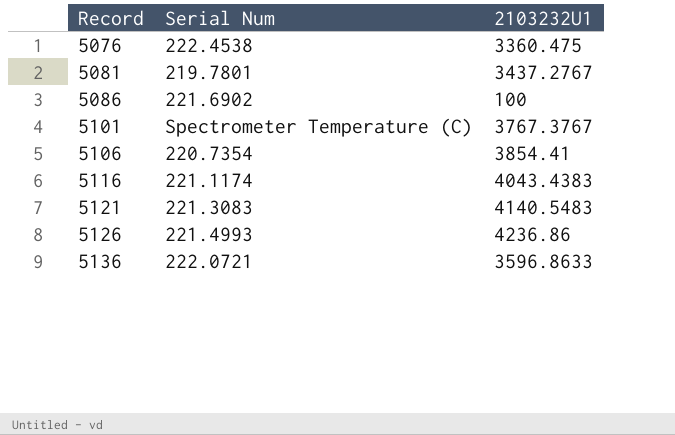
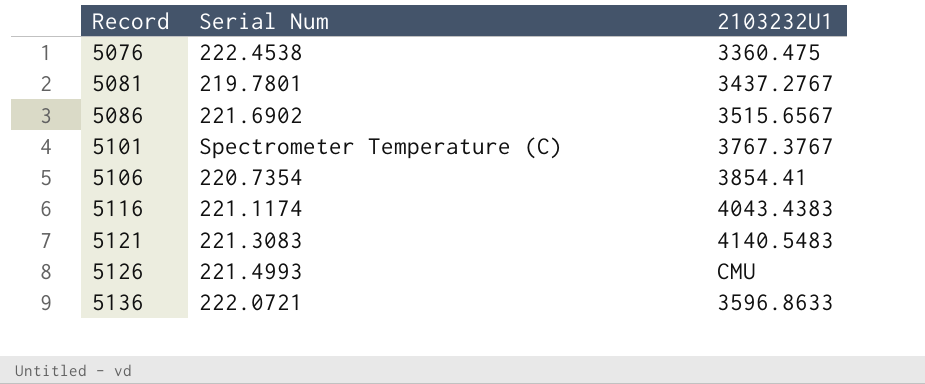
5086 | 2103232U1: 100 -> 3515.6567
5126 | 2103232U1: 4236.86 -> CMU

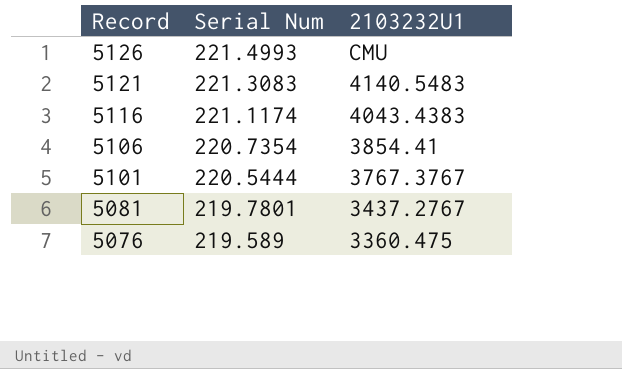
row order: Record ascending -> Record descending
row 5086: 221.6902 | 3515.6567 -> none
row 5136: 222.0721 | 3596.8633 -> none
5101 | Serial Num: Spectrometer Temperature (C) -> 220.5444
5076 | Serial Num: 222.4538 -> 219.589

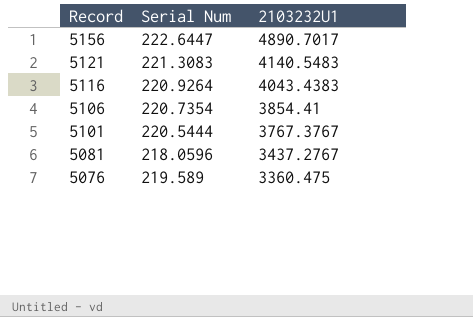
row 5126: 221.4993 | CMU -> none
row 5156: none -> 222.6447 | 4890.7017
5116 | Serial Num: 221.1174 -> 220.9264
5081 | Serial Num: 219.7801 -> 218.0596

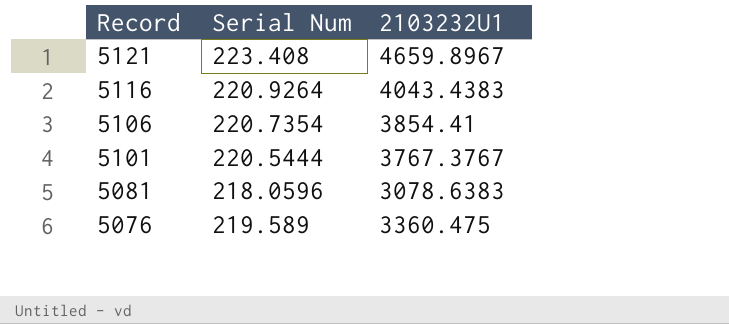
row 5156: 222.6447 | 4890.7017 -> none
5121 | Serial Num: 221.3083 -> 223.408
5121 | 2103232U1: 4140.5483 -> 4659.8967
5081 | 2103232U1: 3437.2767 -> 3078.6383

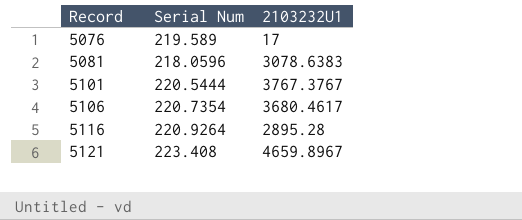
row order: Record descending -> Record ascending
5076 | 2103232U1: 3360.475 -> 17
5106 | 2103232U1: 3854.41 -> 3680.4617
5116 | 2103232U1: 4043.4383 -> 2895.28

